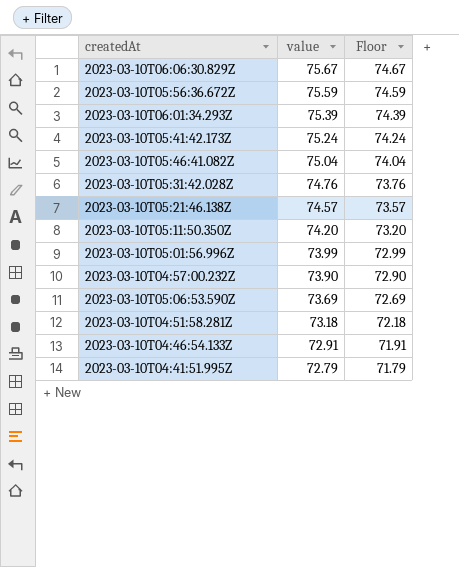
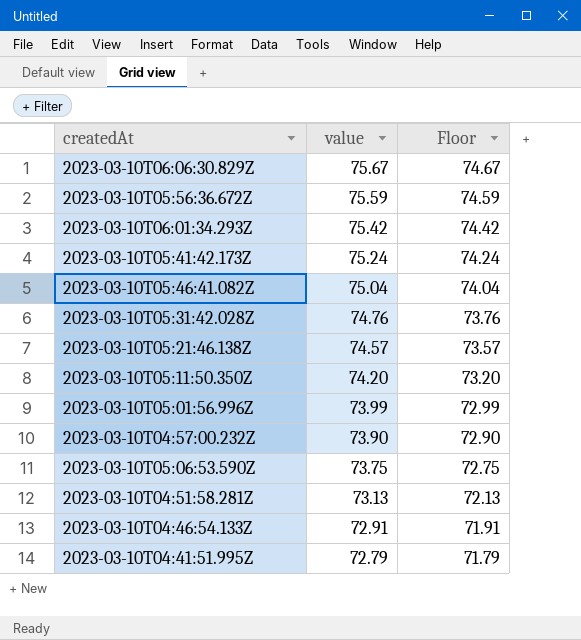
2023-03-10T06:01:34.293Z | value: 75.39 -> 75.42
2023-03-10T06:01:34.293Z | Floor: 74.39 -> 74.42
2023-03-10T05:06:53.590Z | value: 73.69 -> 73.75
2023-03-10T05:06:53.590Z | Floor: 72.69 -> 72.75
2023-03-10T04:51:58.281Z | value: 73.18 -> 73.13
2023-03-10T04:51:58.281Z | Floor: 72.18 -> 72.13

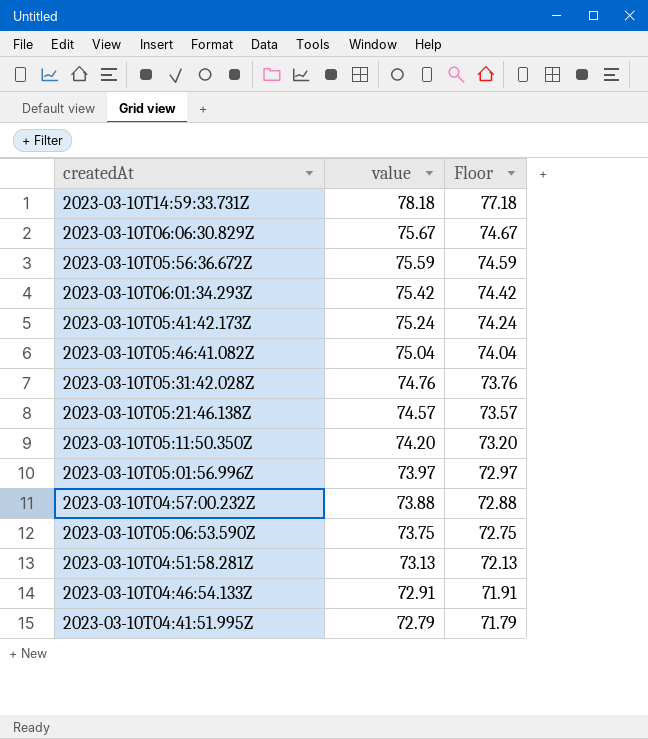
row 2023-03-10T14:59:33.731Z: none -> 78.18 | 77.18
2023-03-10T05:01:56.996Z | value: 73.99 -> 73.97
2023-03-10T05:01:56.996Z | Floor: 72.99 -> 72.97
2023-03-10T04:57:00.232Z | value: 73.90 -> 73.88
2023-03-10T04:57:00.232Z | Floor: 72.90 -> 72.88

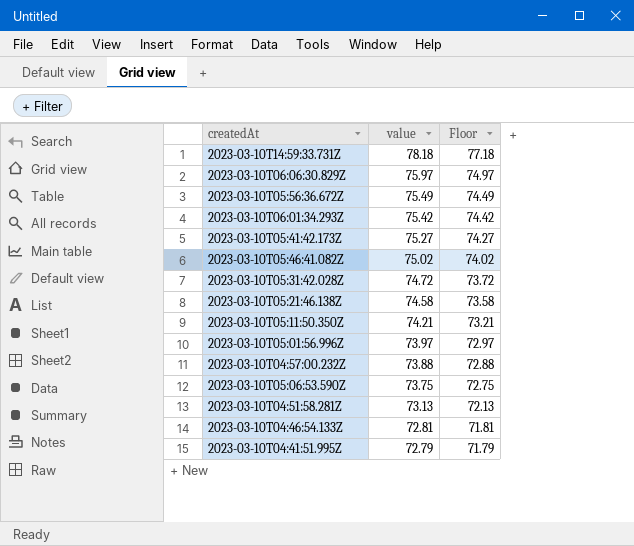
2023-03-10T06:06:30.829Z | value: 75.67 -> 75.97
2023-03-10T06:06:30.829Z | Floor: 74.67 -> 74.97
2023-03-10T05:56:36.672Z | value: 75.59 -> 75.49
2023-03-10T05:56:36.672Z | Floor: 74.59 -> 74.49
2023-03-10T05:41:42.173Z | value: 75.24 -> 75.27
2023-03-10T05:41:42.173Z | Floor: 74.24 -> 74.27
2023-03-10T05:46:41.082Z | value: 75.04 -> 75.02
2023-03-10T05:46:41.082Z | Floor: 74.04 -> 74.02
2023-03-10T05:31:42.028Z | value: 74.76 -> 74.72
2023-03-10T05:31:42.028Z | Floor: 73.76 -> 73.72
2023-03-10T05:21:46.138Z | value: 74.57 -> 74.58
2023-03-10T05:21:46.138Z | Floor: 73.57 -> 73.58
2023-03-10T05:11:50.350Z | value: 74.20 -> 74.21
2023-03-10T05:11:50.350Z | Floor: 73.20 -> 73.21
2023-03-10T04:46:54.133Z | value: 72.91 -> 72.81
2023-03-10T04:46:54.133Z | Floor: 71.91 -> 71.81

